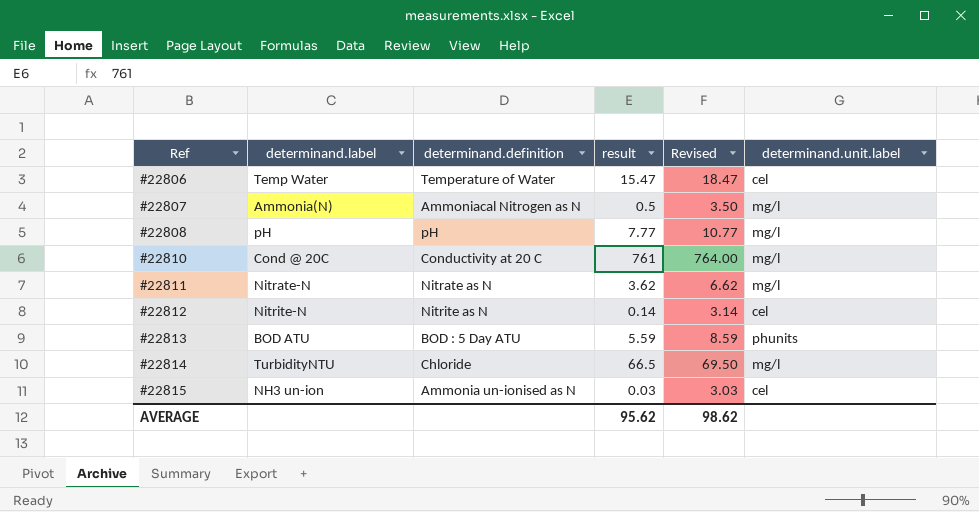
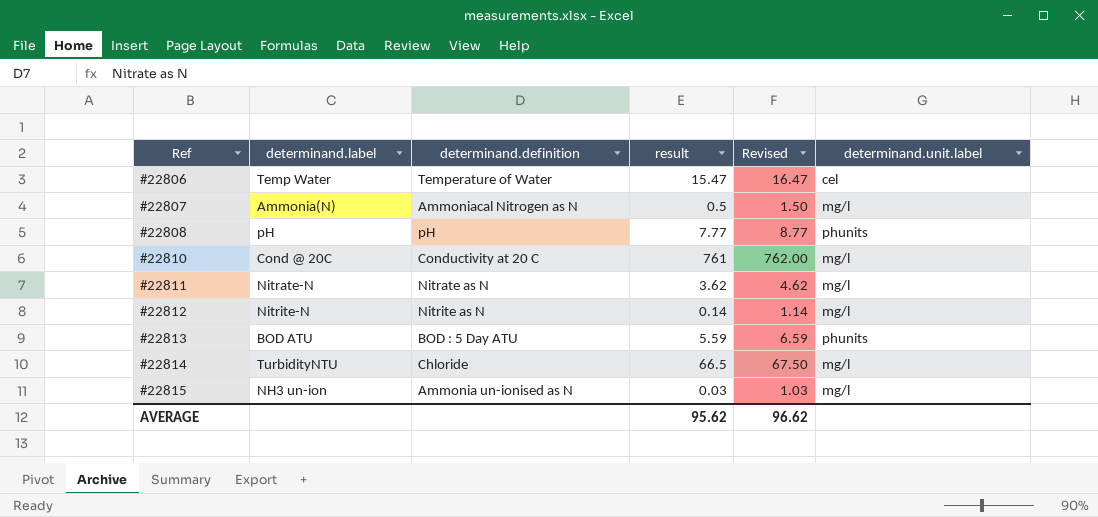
column Revised | formula: [result] + 3 -> [result] + 1
#22808 | determinand.unit.label: mg/l -> phunits
#22812 | determinand.unit.label: cel -> mg/l
#22815 | determinand.unit.label: cel -> mg/l
AVERAGE | Revised: 98.62 -> 96.62

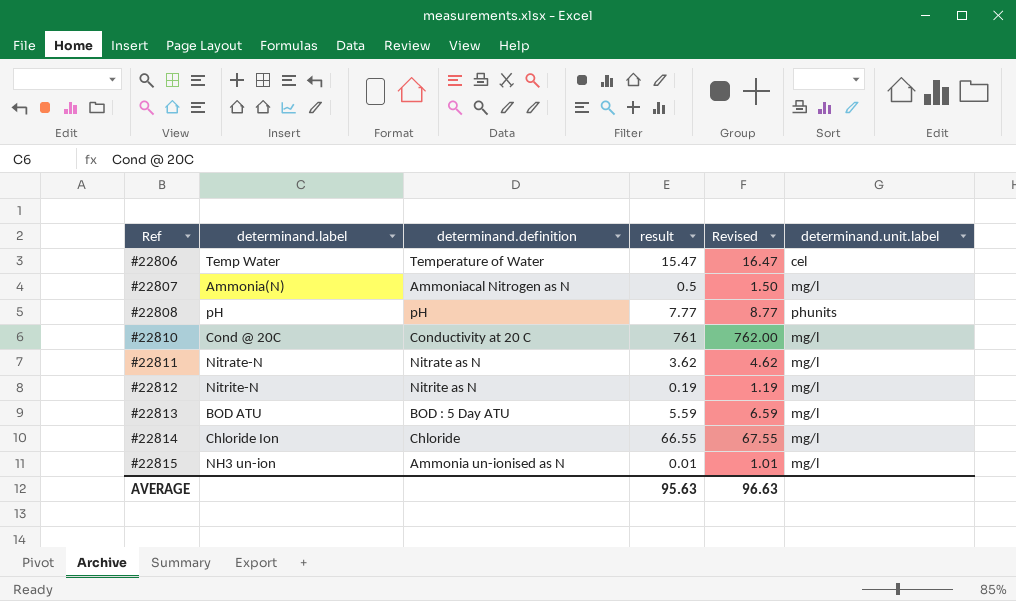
#22812 | result: 0.14 -> 0.19
#22812 | Revised: 1.14 -> 1.19
#22813 | determinand.unit.label: phunits -> mg/l
#22814 | determinand.label: TurbidityNTU -> Chloride Ion
#22814 | result: 66.5 -> 66.55
#22814 | Revised: 67.50 -> 67.55
#22815 | result: 0.03 -> 0.01
#22815 | Revised: 1.03 -> 1.01
AVERAGE | result: 95.62 -> 95.63
AVERAGE | Revised: 96.62 -> 96.63

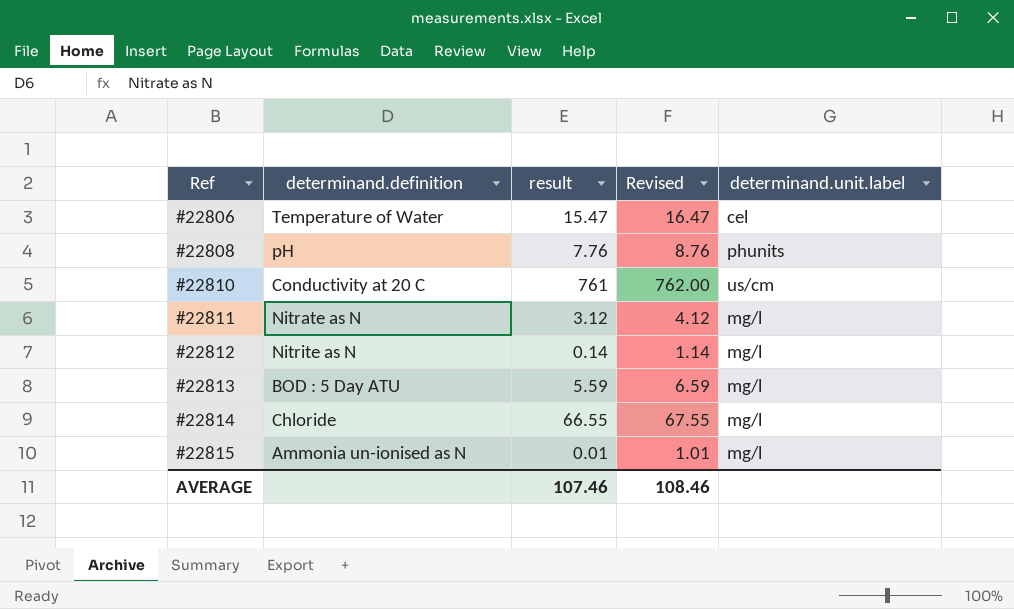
column determinand.label | position: 2 -> none
row #22807: Ammonia(N) | Ammoniacal Nitrogen as N | 0.5 | 1.50 | mg/l -> none
#22808 | result: 7.77 -> 7.76
#22808 | Revised: 8.77 -> 8.76
#22810 | determinand.unit.label: mg/l -> us/cm
#22811 | result: 3.62 -> 3.12
#22811 | Revised: 4.62 -> 4.12
#22812 | result: 0.19 -> 0.14
#22812 | Revised: 1.19 -> 1.14
AVERAGE | result: 95.63 -> 107.46
AVERAGE | Revised: 96.63 -> 108.46

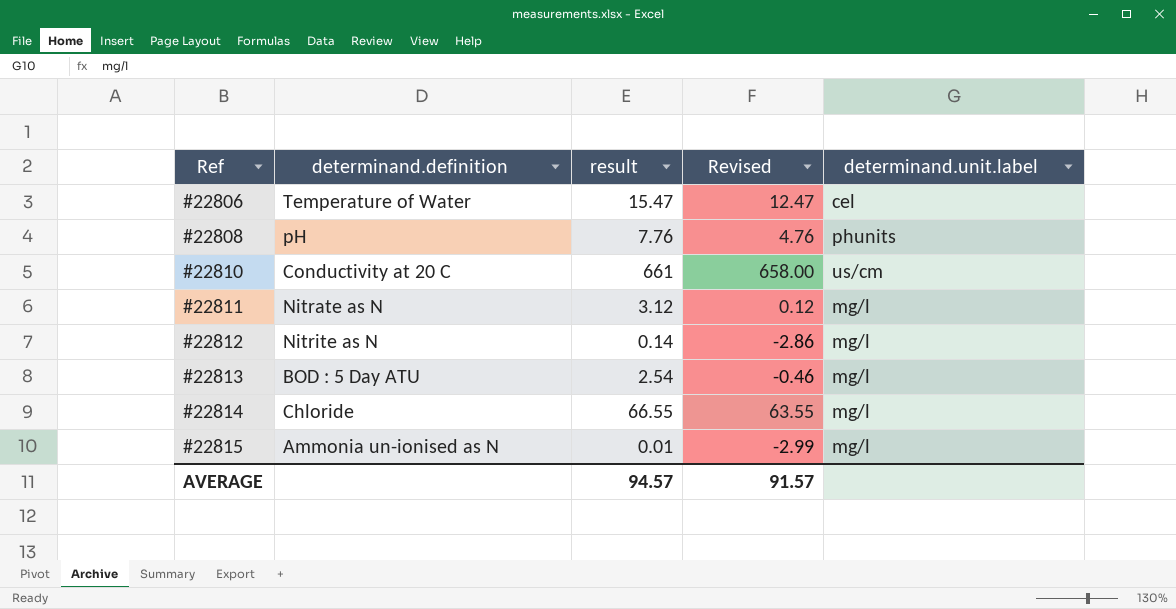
column Revised | formula: [result] + 1 -> [result] - 3
#22810 | result: 761 -> 661
#22813 | result: 5.59 -> 2.54
AVERAGE | result: 107.46 -> 94.57
AVERAGE | Revised: 108.46 -> 91.57

